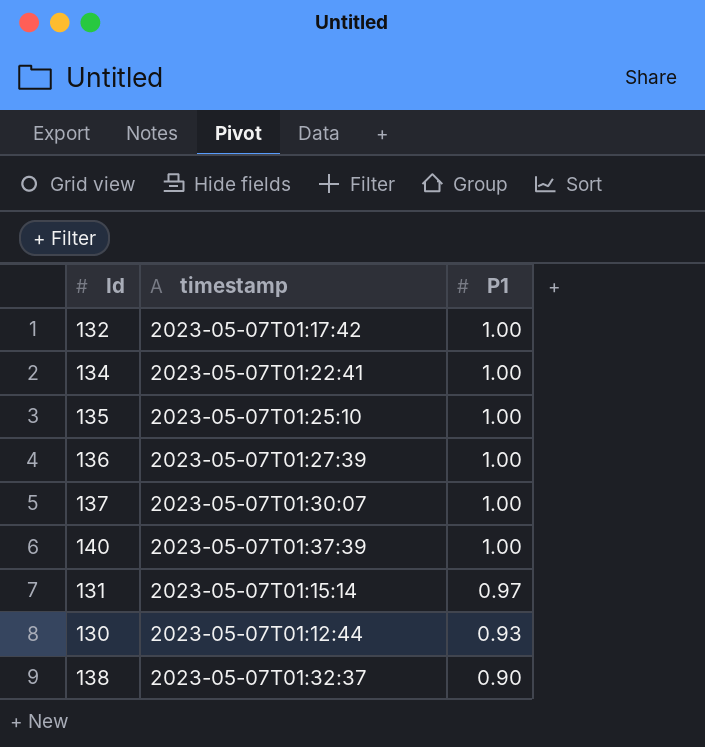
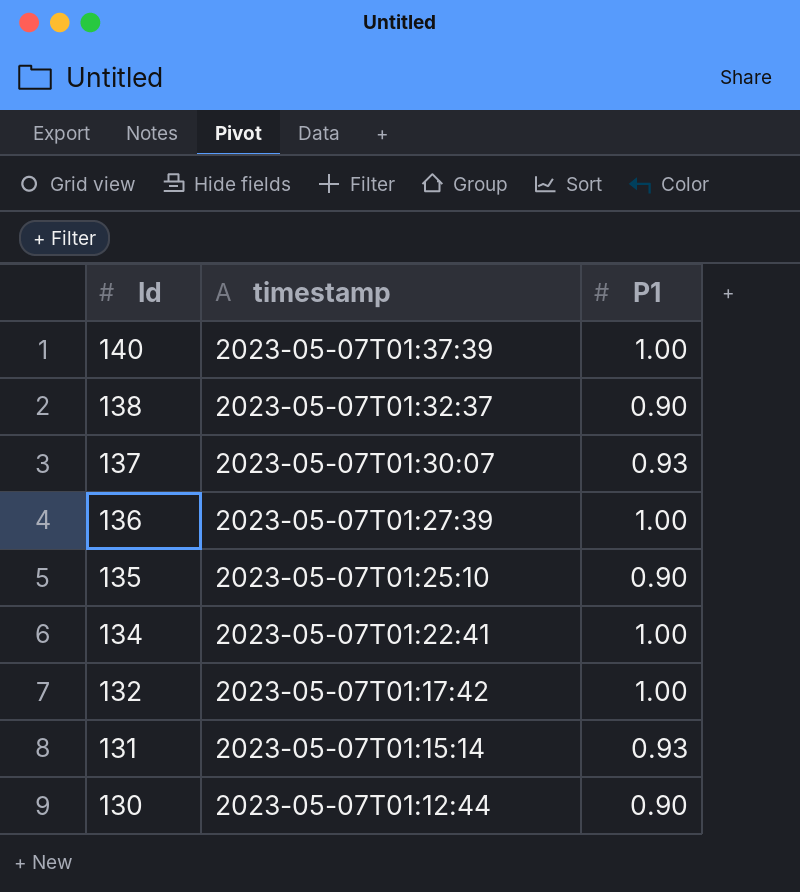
row order: P1 descending -> Id descending
137 | P1: 1.00 -> 0.93
135 | P1: 1.00 -> 0.90
131 | P1: 0.97 -> 0.93
130 | P1: 0.93 -> 0.90

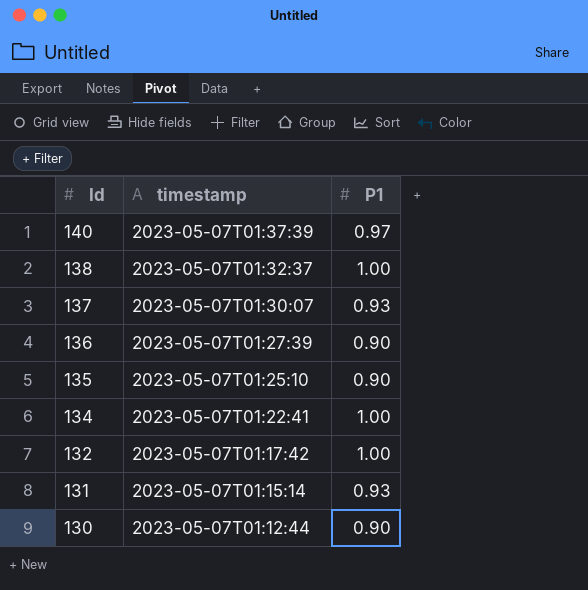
140 | P1: 1.00 -> 0.97
138 | P1: 0.90 -> 1.00
136 | P1: 1.00 -> 0.90

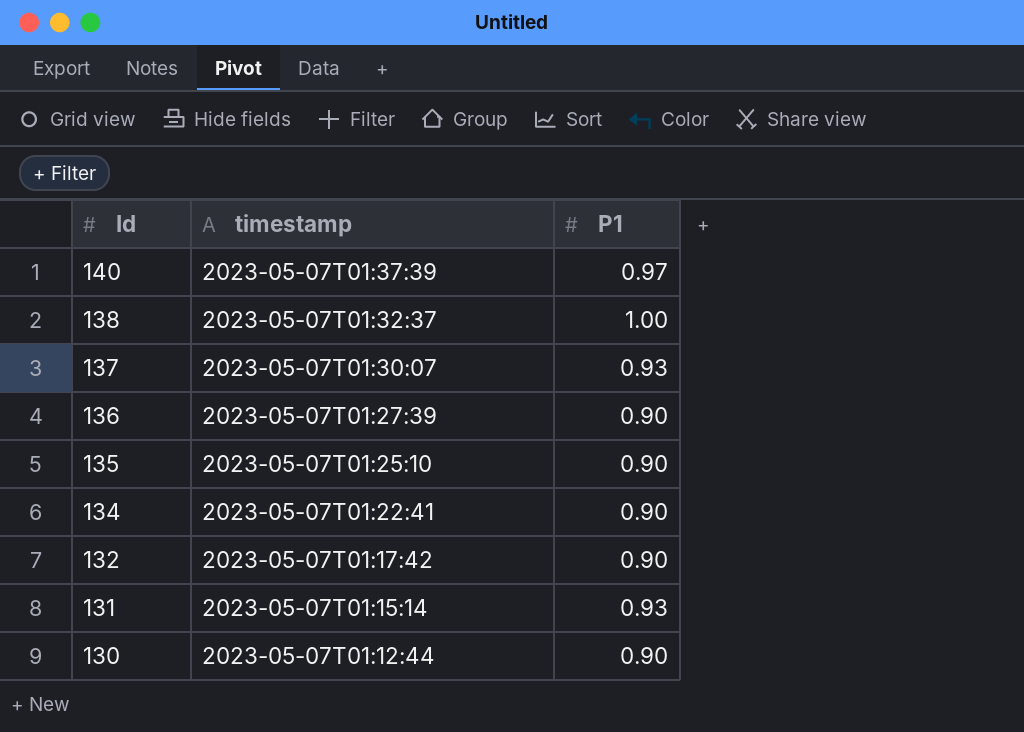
134 | P1: 1.00 -> 0.90
132 | P1: 1.00 -> 0.90

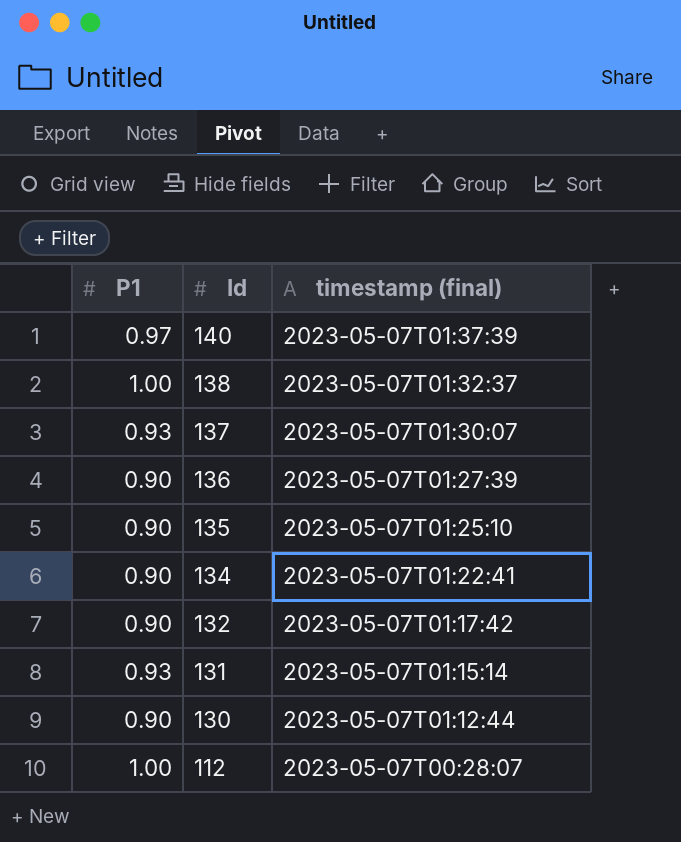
column P1 | position: 3 -> 1
column name: timestamp -> timestamp (final)
row 112: none -> 1.00 | 2023-05-07T00:28:07

